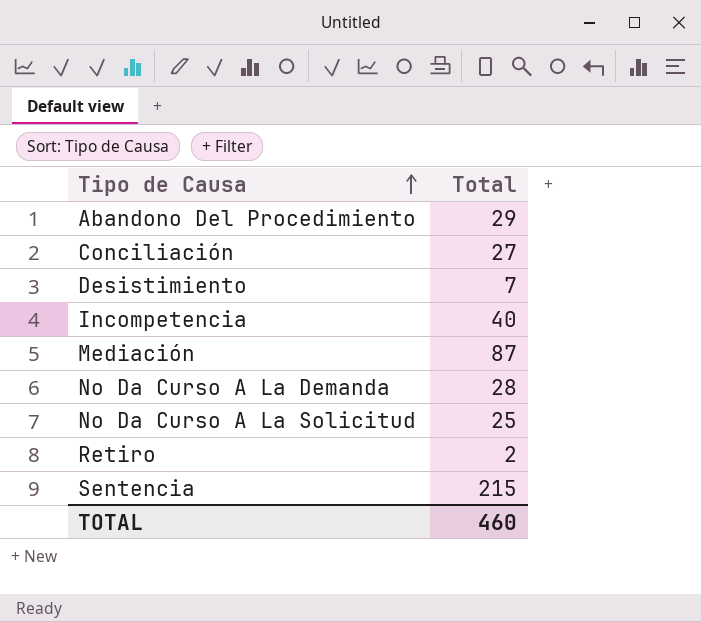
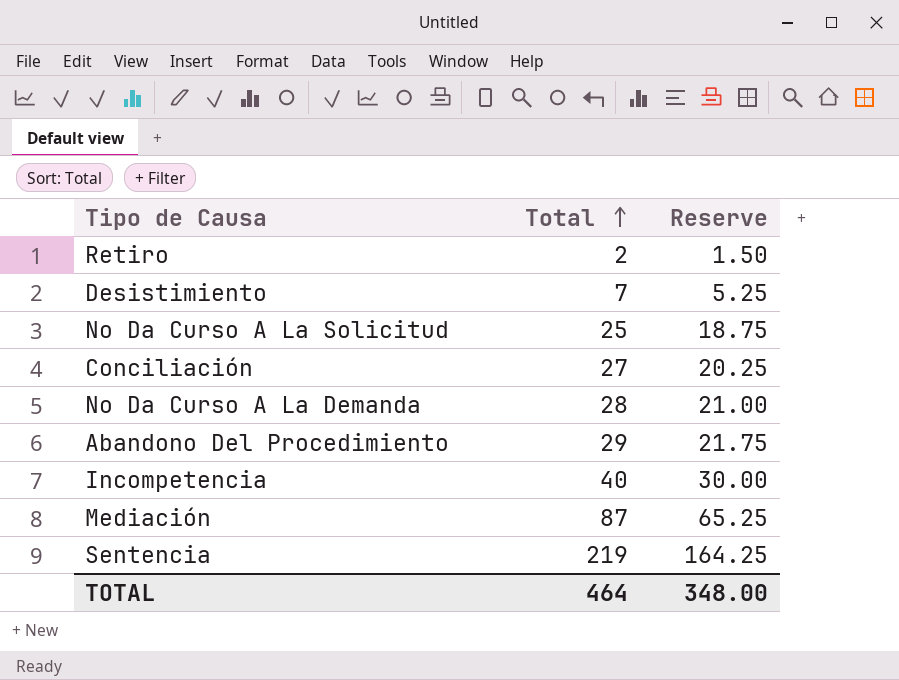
row order: Tipo de Causa ascending -> Total ascending
column Reserve | formula: none -> [Total] * 0.75
Sentencia | Total: 215 -> 219
TOTAL | Total: 460 -> 464

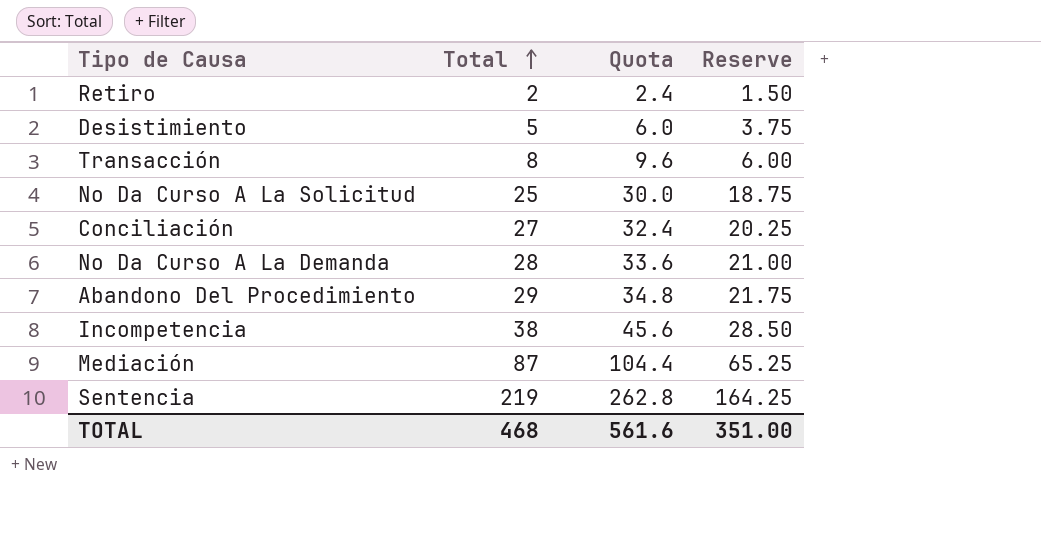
column Quota | formula: none -> [Total] * 1.2
Desistimiento | Total: 7 -> 5
Desistimiento | Reserve: 5.25 -> 3.75
row Transacción: none -> 8 | 9.6 | 6.00
Incompetencia | Total: 40 -> 38
Incompetencia | Reserve: 30.00 -> 28.50
TOTAL | Total: 464 -> 468
TOTAL | Reserve: 348.00 -> 351.00

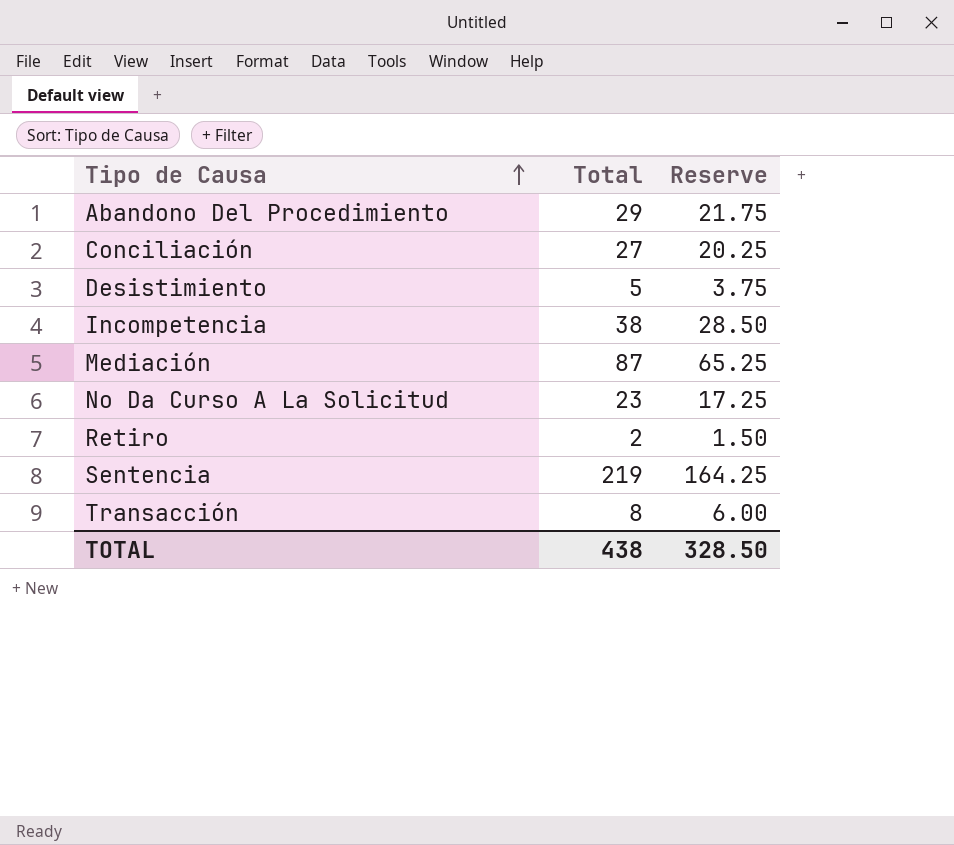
row order: Total ascending -> Tipo de Causa ascending
column Quota | formula: [Total] * 1.2 -> none
row No Da Curso A La Demanda: 28 | 33.6 | 21.00 -> none
No Da Curso A La Solicitud | Total: 25 -> 23
No Da Curso A La Solicitud | Reserve: 18.75 -> 17.25
TOTAL | Total: 468 -> 438
TOTAL | Reserve: 351.00 -> 328.50

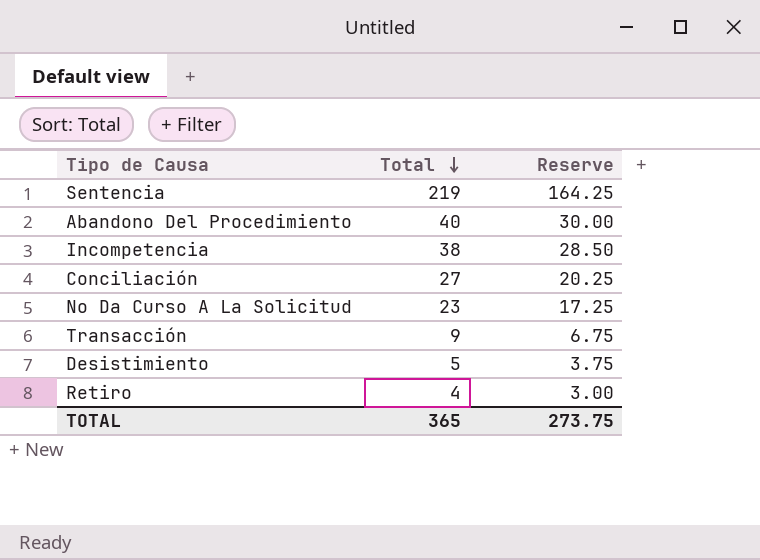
row order: Tipo de Causa ascending -> Total descending
row Mediación: 87 | 65.25 -> none
Abandono Del Procedimiento | Total: 29 -> 40
Abandono Del Procedimiento | Reserve: 21.75 -> 30.00
Transacción | Total: 8 -> 9
Transacción | Reserve: 6.00 -> 6.75
Retiro | Total: 2 -> 4
Retiro | Reserve: 1.50 -> 3.00
TOTAL | Total: 438 -> 365
TOTAL | Reserve: 328.50 -> 273.75

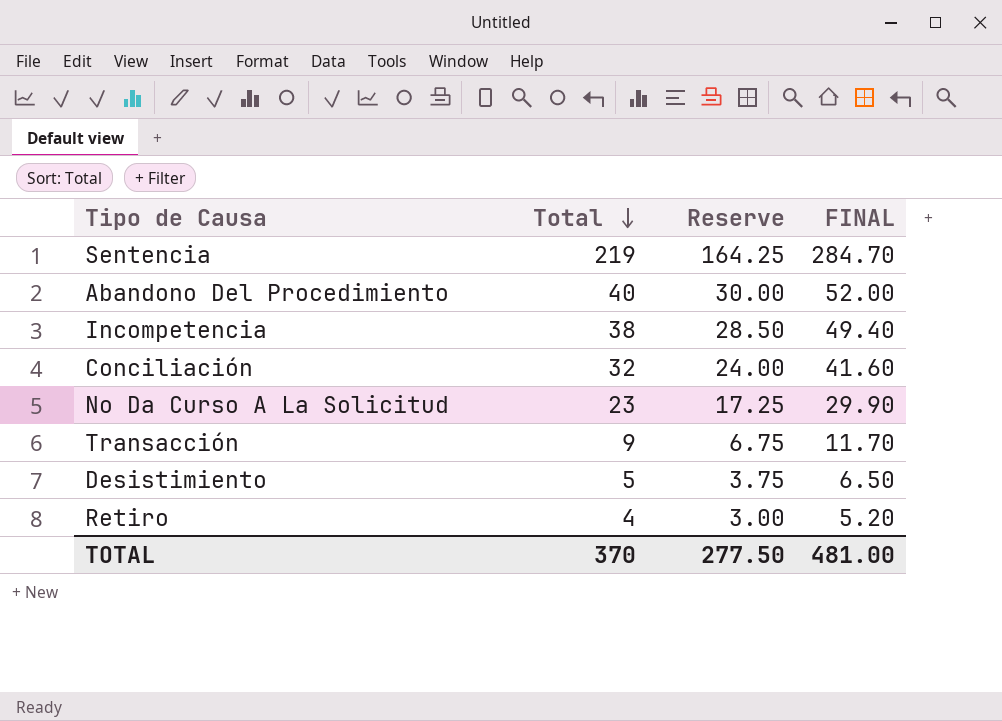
column FINAL | formula: none -> [Total] * 1.3
Conciliación | Total: 27 -> 32
Conciliación | Reserve: 20.25 -> 24.00
TOTAL | Total: 365 -> 370
TOTAL | Reserve: 273.75 -> 277.50

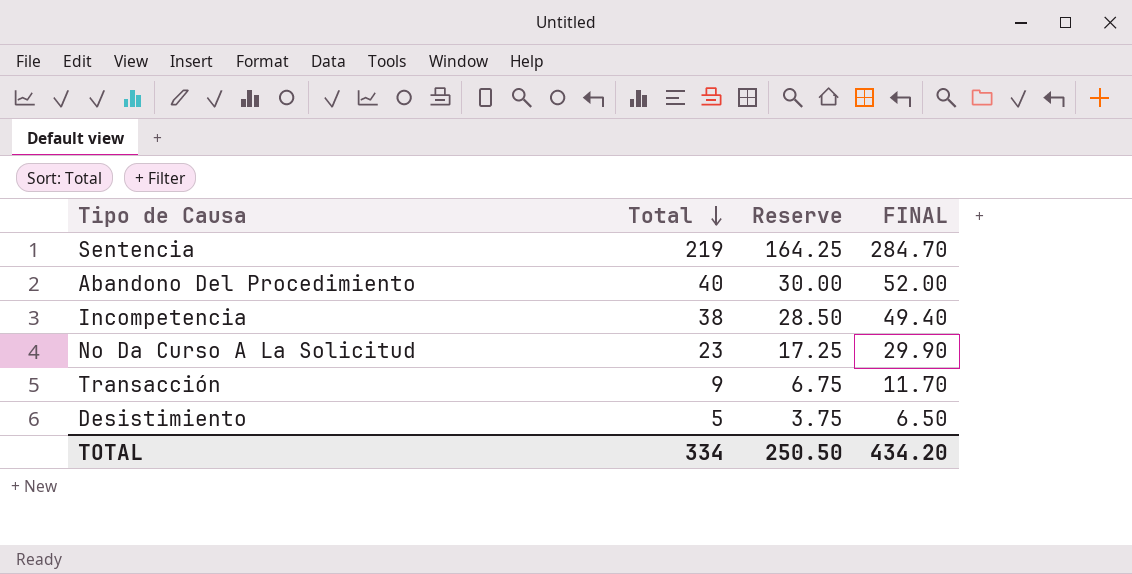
row Conciliación: 32 | 24.00 | 41.60 -> none
row Retiro: 4 | 3.00 | 5.20 -> none
TOTAL | Total: 370 -> 334
TOTAL | Reserve: 277.50 -> 250.50
TOTAL | FINAL: 481.00 -> 434.20

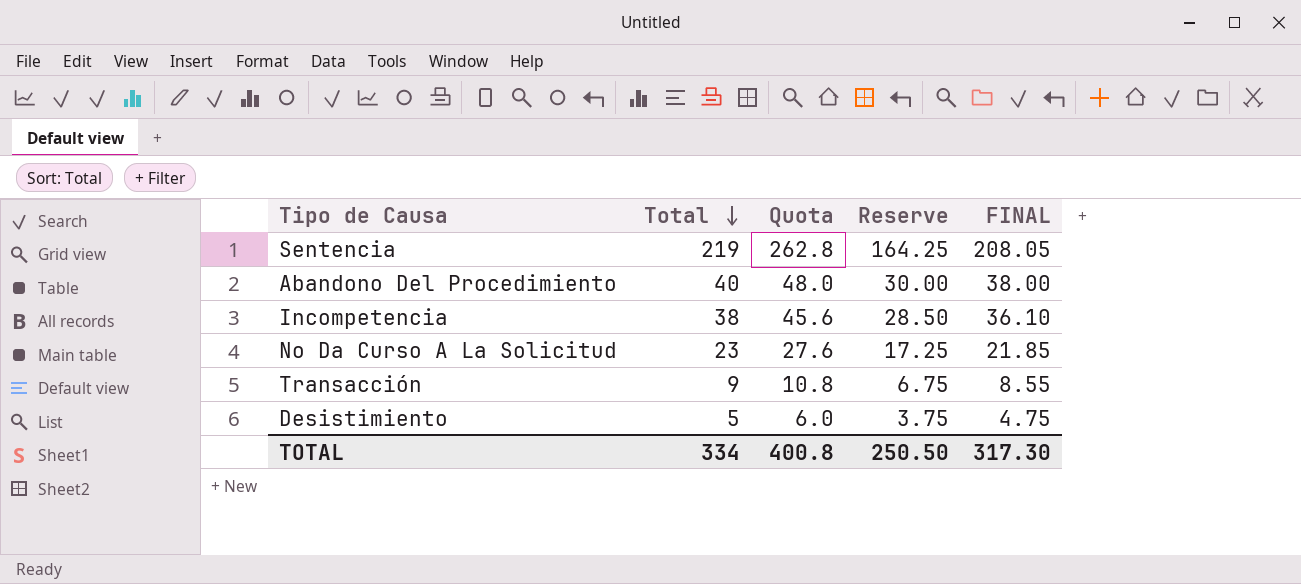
column Quota | formula: none -> [Total] * 1.2
column FINAL | formula: [Total] * 1.3 -> [Total] * 0.95
TOTAL | FINAL: 434.20 -> 317.30

